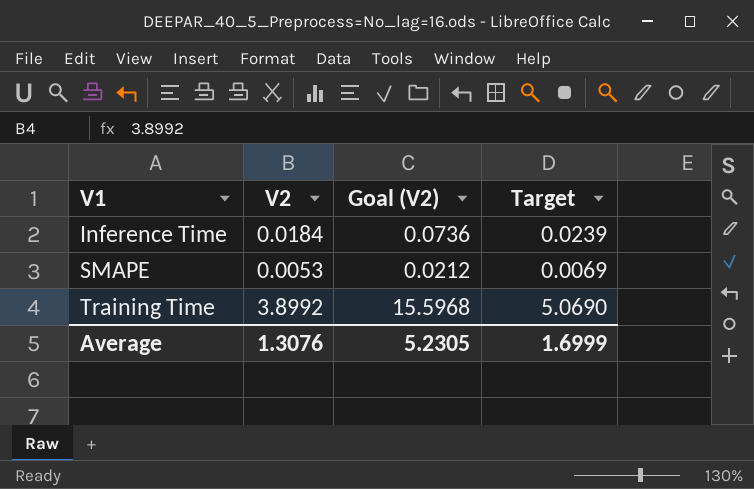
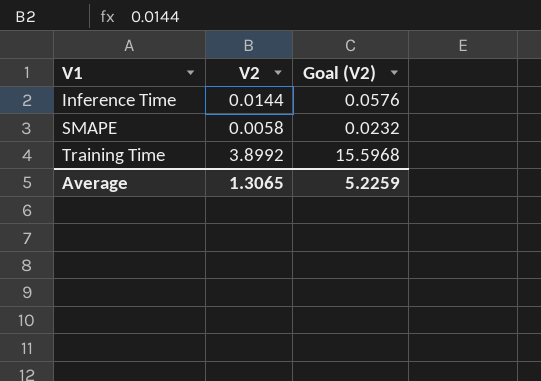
column Target | formula: [V2] * 1.3 -> none
Inference Time | V2: 0.0184 -> 0.0144
Inference Time | Goal (V2): 0.0736 -> 0.0576
SMAPE | V2: 0.0053 -> 0.0058
SMAPE | Goal (V2): 0.0212 -> 0.0232
Average | V2: 1.3076 -> 1.3065
Average | Goal (V2): 5.2305 -> 5.2259

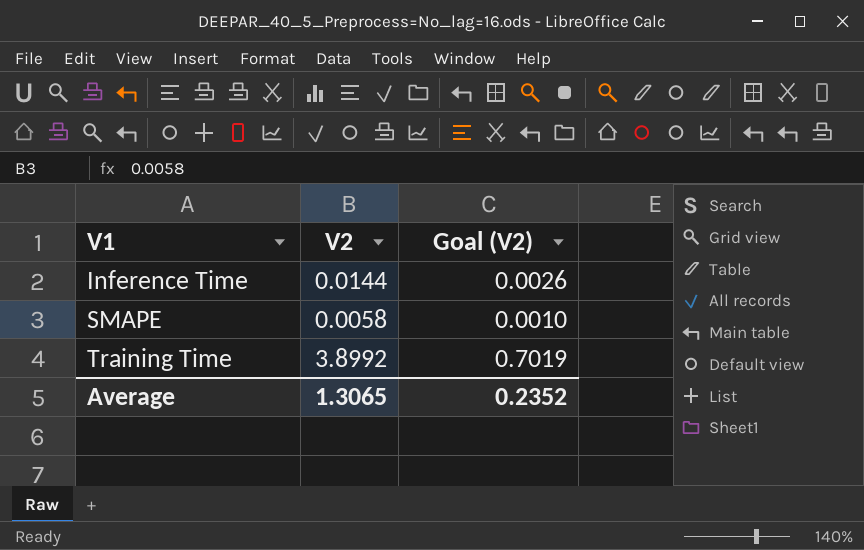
column Goal (V2) | formula: [V2] * 4 -> [V2] * 0.18
Average | Goal (V2): 5.2259 -> 0.2352

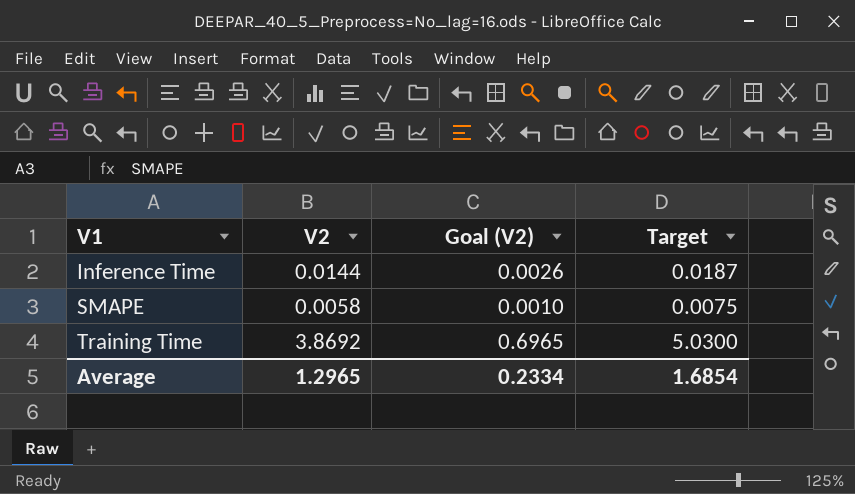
column Target | formula: none -> [V2] * 1.3
Training Time | V2: 3.8992 -> 3.8692
Training Time | Goal (V2): 0.7019 -> 0.6965
Average | V2: 1.3065 -> 1.2965
Average | Goal (V2): 0.2352 -> 0.2334

